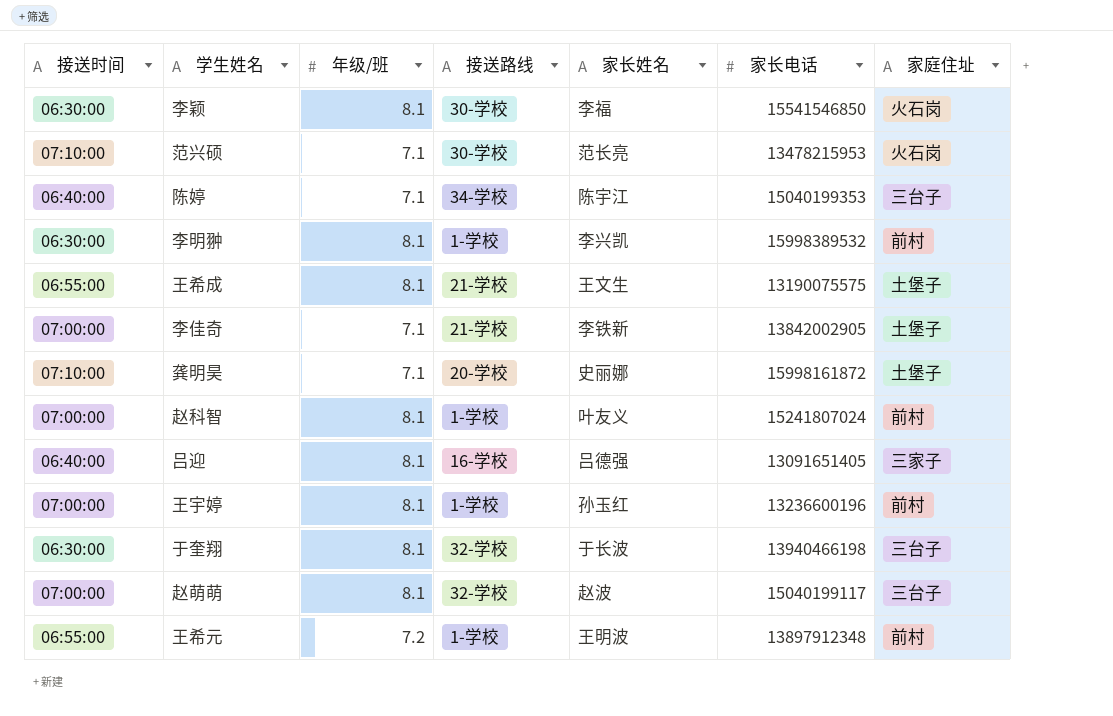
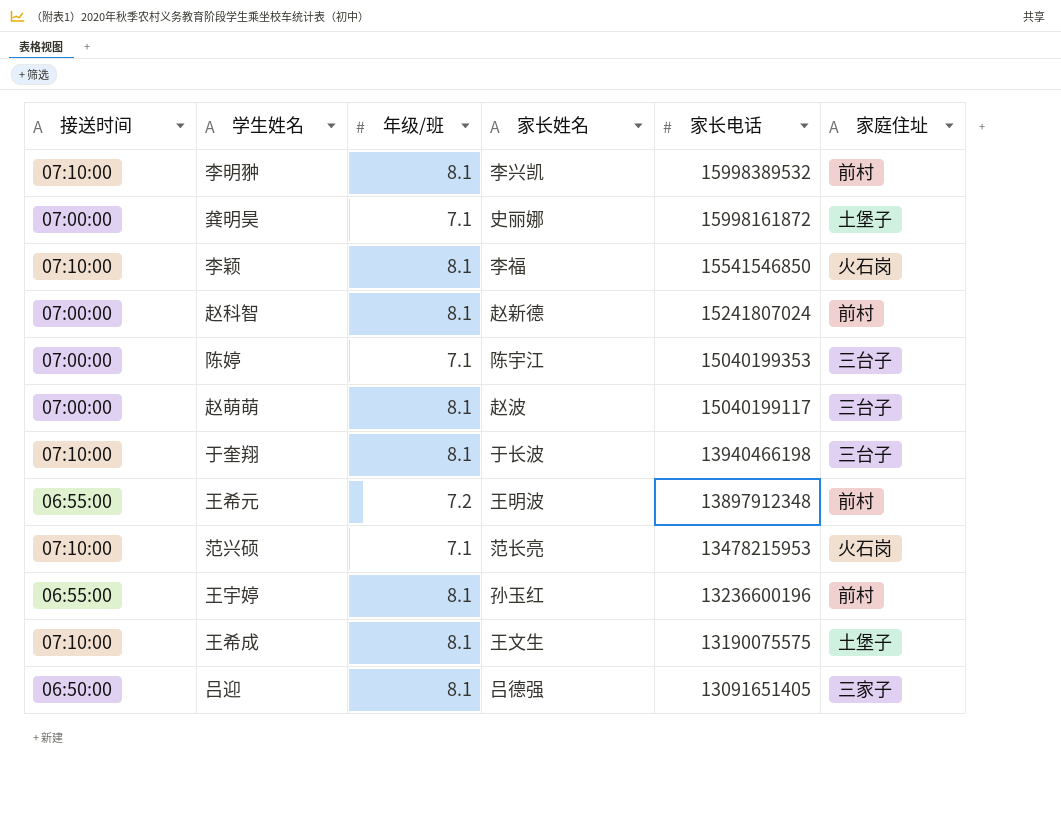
row order: none -> 家长电话 descending
column 接送路线 | position: 4 -> none
row 李佳奇: 07:00:00 | 7.1 | 21-学校 | 李铁新 | 13842002905 | 土堡子 -> none
李明翀 | 接送时间: 06:30:00 -> 07:10:00
龚明昊 | 接送时间: 07:10:00 -> 07:00:00
李颖 | 接送时间: 06:30:00 -> 07:10:00
赵科智 | 家长姓名: 叶友义 -> 赵新德
陈婷 | 接送时间: 06:40:00 -> 07:00:00
于奎翔 | 接送时间: 06:30:00 -> 07:10:00
王宇婷 | 接送时间: 07:00:00 -> 06:55:00
王希成 | 接送时间: 06:55:00 -> 07:10:00
吕迎 | 接送时间: 06:40:00 -> 06:50:00

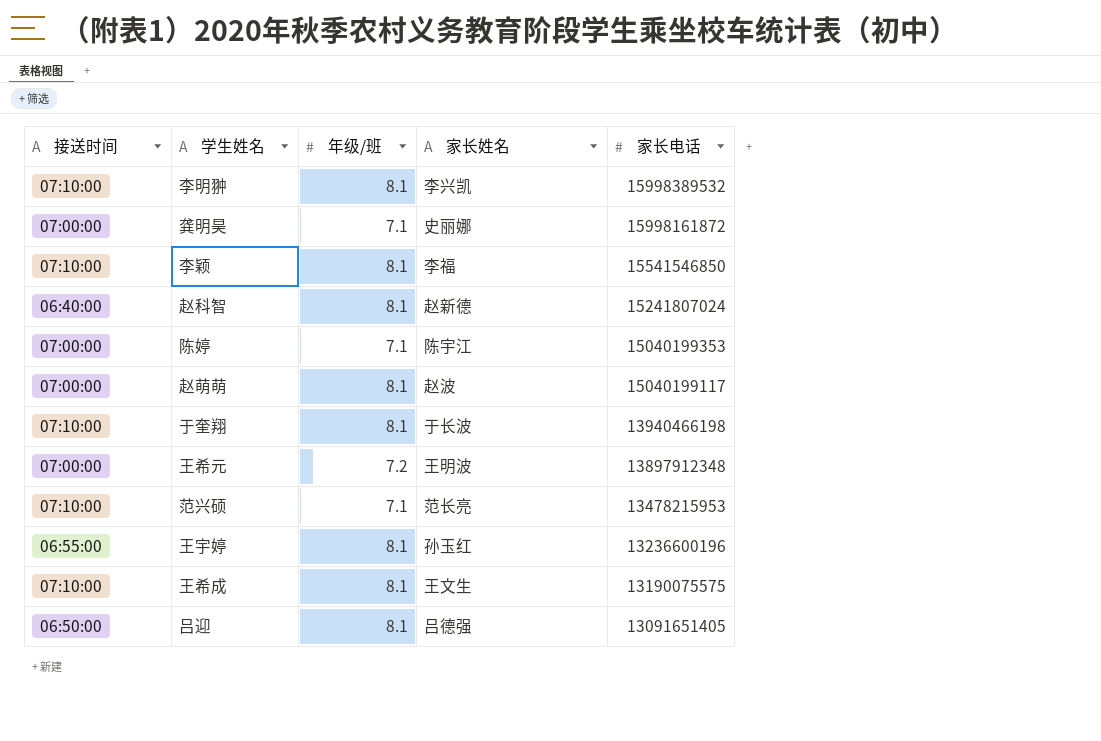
column 家庭住址 | position: 6 -> none
赵科智 | 接送时间: 07:00:00 -> 06:40:00
王希元 | 接送时间: 06:55:00 -> 07:00:00

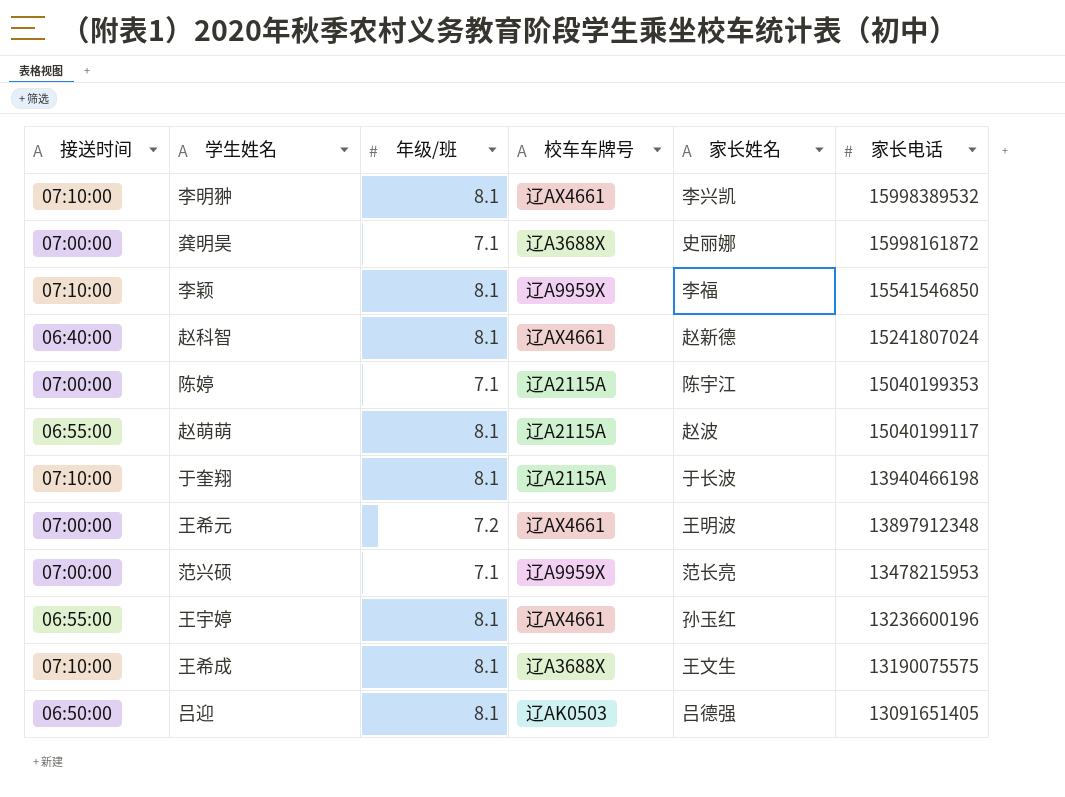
column 校车车牌号 | position: none -> 4
赵萌萌 | 接送时间: 07:00:00 -> 06:55:00
范兴硕 | 接送时间: 07:10:00 -> 07:00:00

